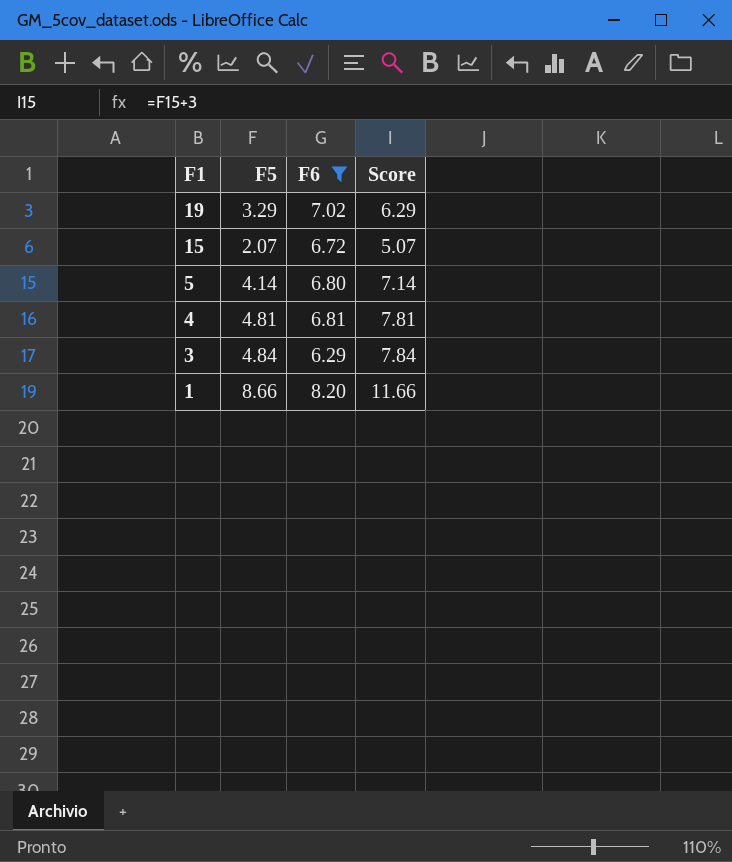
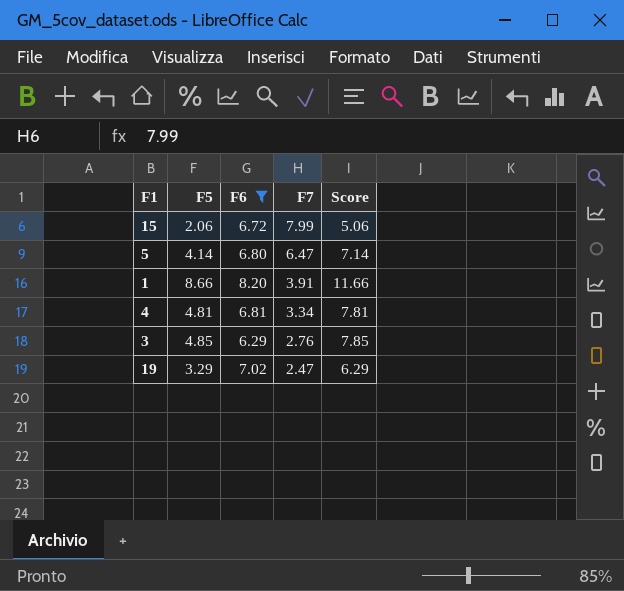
row order: F1 descending -> F7 descending
column F7 | position: none -> 4
15 | F5: 2.07 -> 2.06
15 | Score: 5.07 -> 5.06
3 | F5: 4.84 -> 4.85
3 | Score: 7.84 -> 7.85

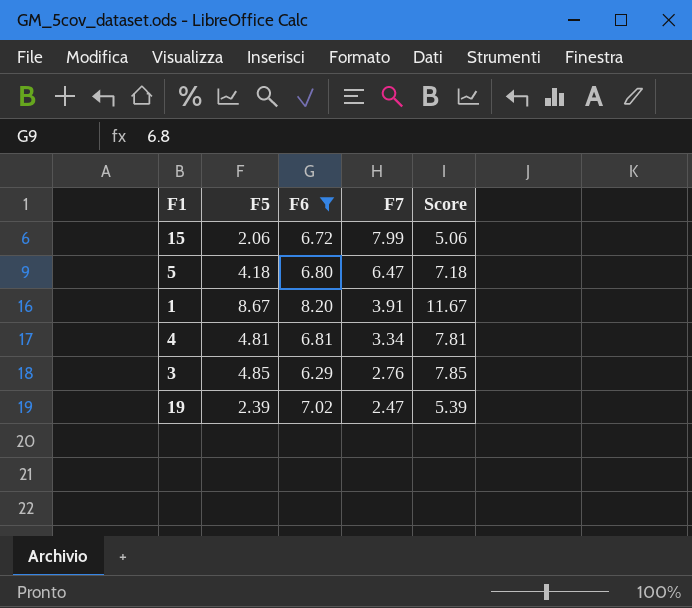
5 | F5: 4.14 -> 4.18
5 | Score: 7.14 -> 7.18
1 | F5: 8.66 -> 8.67
1 | Score: 11.66 -> 11.67
19 | F5: 3.29 -> 2.39
19 | Score: 6.29 -> 5.39

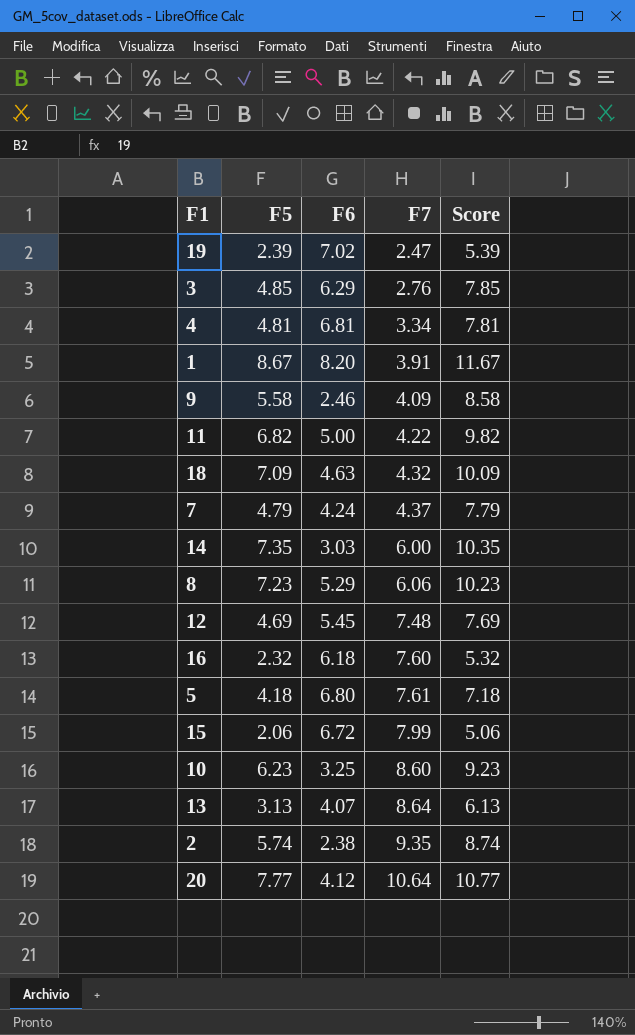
filter: F6 >= 6.29 -> none
row order: F7 descending -> F7 ascending
5 | F7: 6.47 -> 7.61

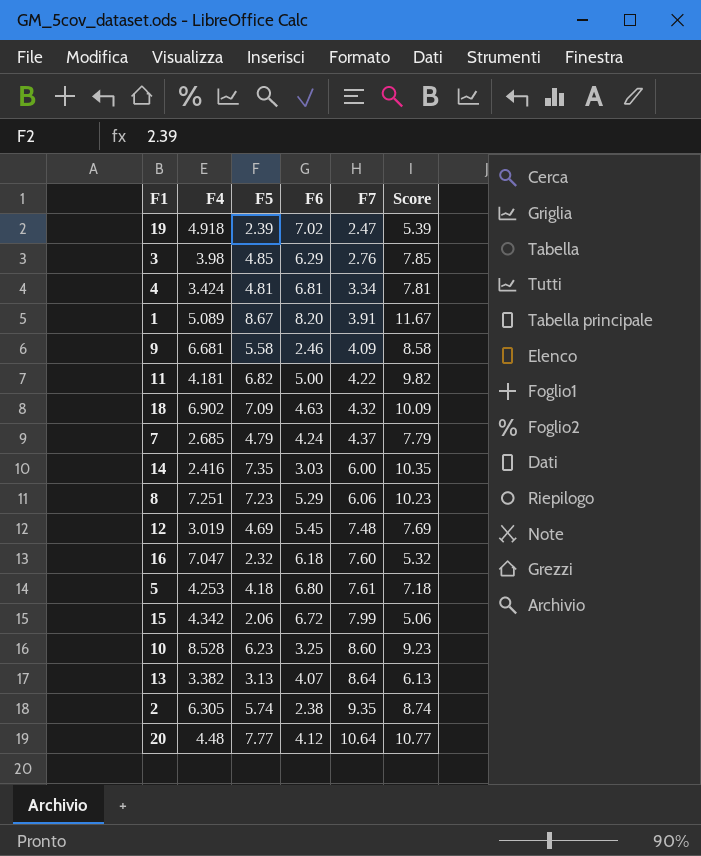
column F4 | position: none -> 2

